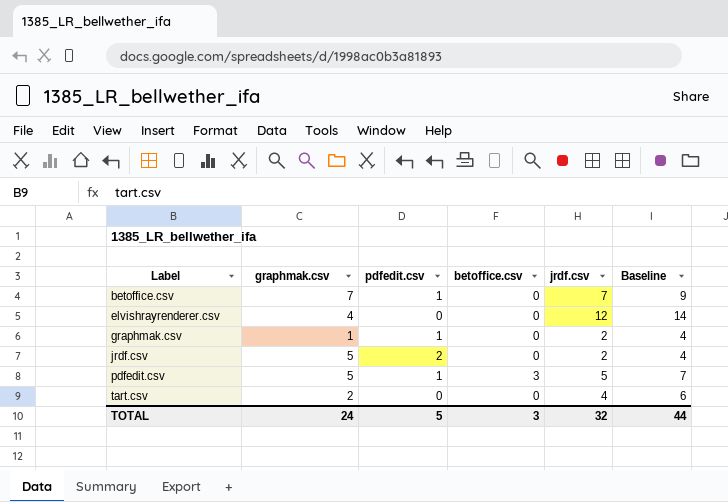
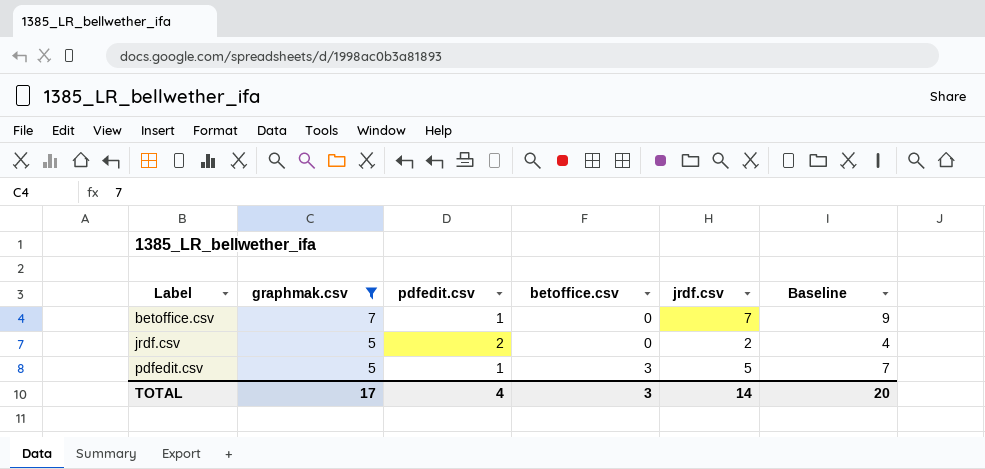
filter: none -> graphmak.csv >= 5
TOTAL | graphmak.csv: 24 -> 17
TOTAL | pdfedit.csv: 5 -> 4
TOTAL | jrdf.csv: 32 -> 14
TOTAL | Baseline: 44 -> 20

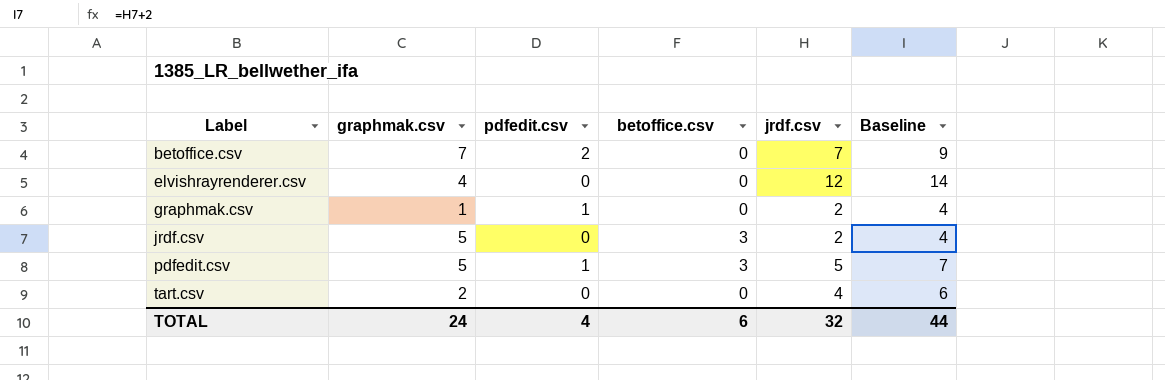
filter: graphmak.csv >= 5 -> none
betoffice.csv | pdfedit.csv: 1 -> 2
jrdf.csv | pdfedit.csv: 2 -> 0
jrdf.csv | betoffice.csv: 0 -> 3
TOTAL | graphmak.csv: 17 -> 24
TOTAL | betoffice.csv: 3 -> 6
TOTAL | jrdf.csv: 14 -> 32
TOTAL | Baseline: 20 -> 44

